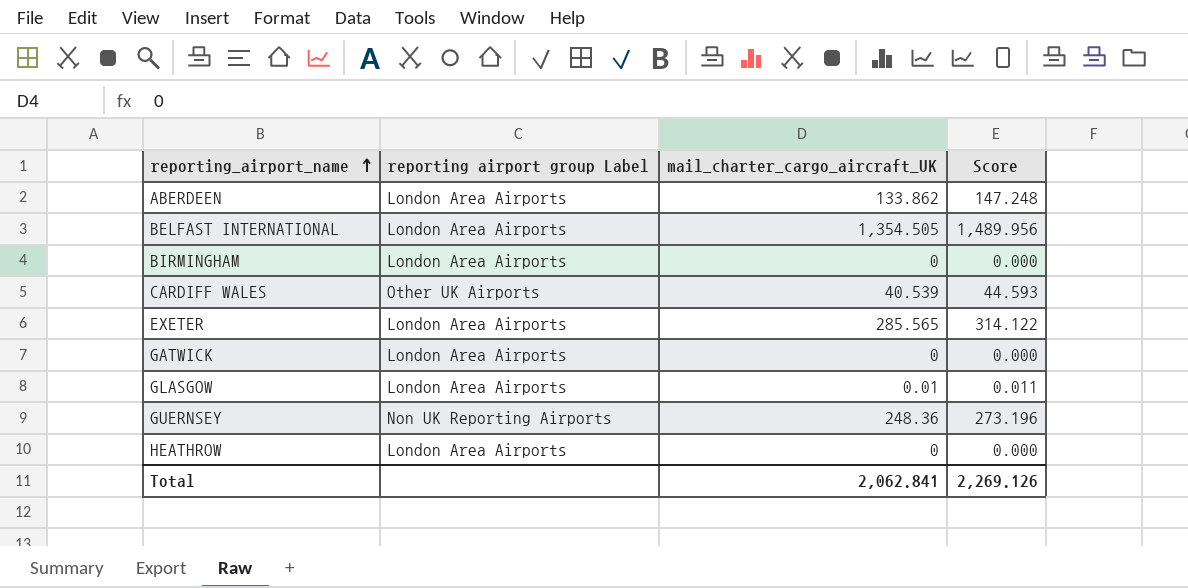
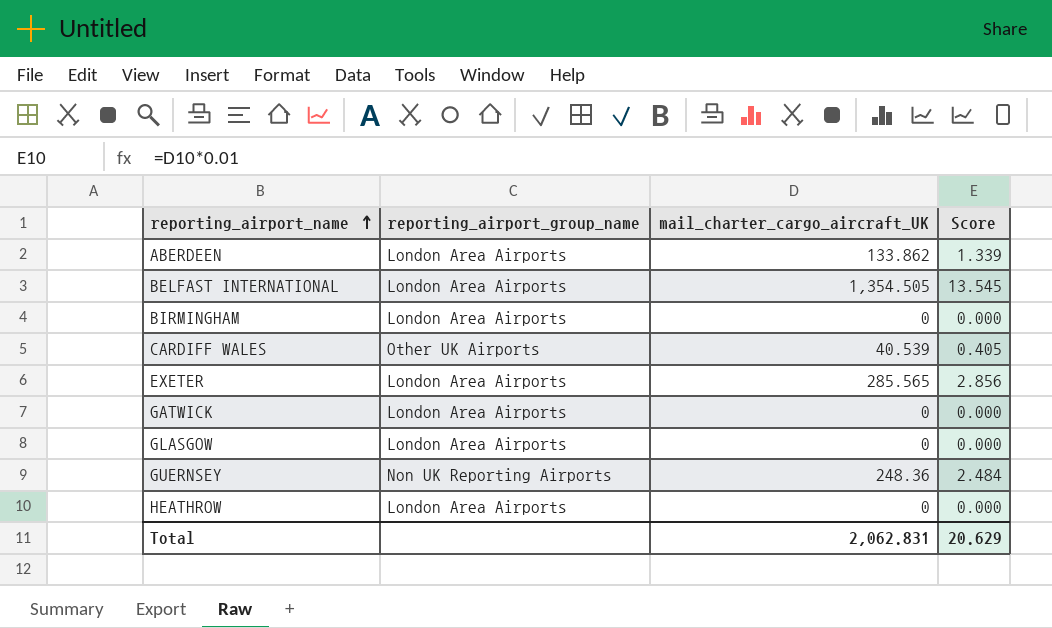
column name: reporting airport group Label -> reporting_airport_group_name
column Score | formula: [mail_charter_cargo_aircraft_UK] * 1.1 -> [mail_charter_cargo_aircraft_UK] * 0.01
GLASGOW | mail_charter_cargo_aircraft_UK: 0.01 -> 0
Total | mail_charter_cargo_aircraft_UK: 2,062.841 -> 2,062.831
Total | Score: 2,269.126 -> 20.629

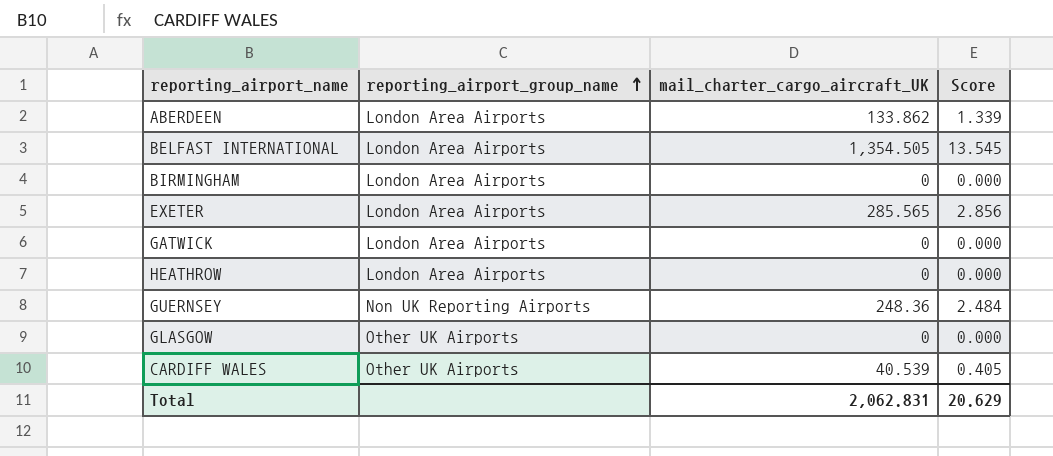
row order: reporting_airport_name ascending -> reporting_airport_group_name ascending
GLASGOW | reporting_airport_group_name: London Area Airports -> Other UK Airports

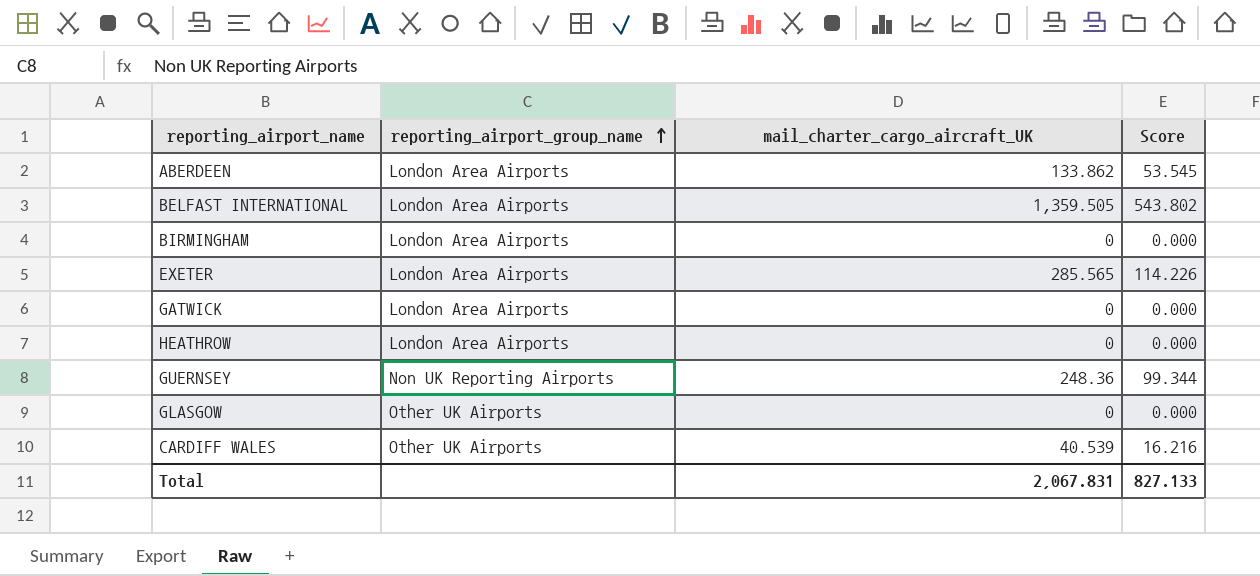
column Score | formula: [mail_charter_cargo_aircraft_UK] * 0.01 -> [mail_charter_cargo_aircraft_UK] * 0.4
BELFAST INTERNATIONAL | mail_charter_cargo_aircraft_UK: 1,354.505 -> 1,359.505
Total | mail_charter_cargo_aircraft_UK: 2,062.831 -> 2,067.831
Total | Score: 20.629 -> 827.133

